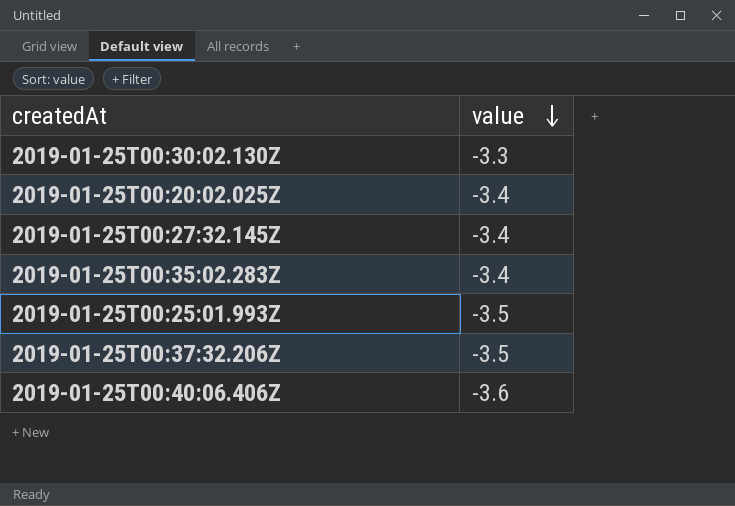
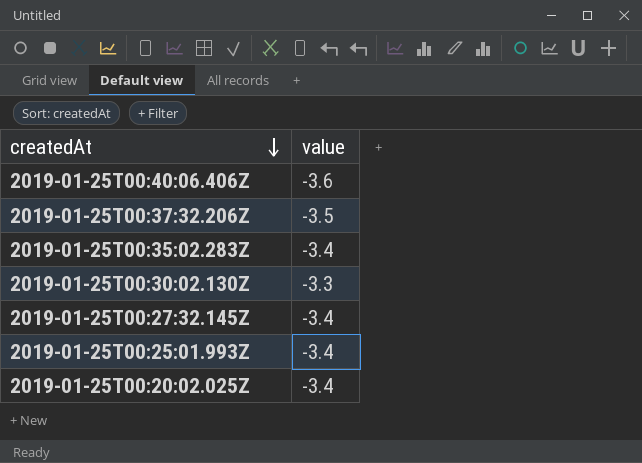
row order: value descending -> createdAt descending
2019-01-25T00:25:01.993Z | value: -3.5 -> -3.4

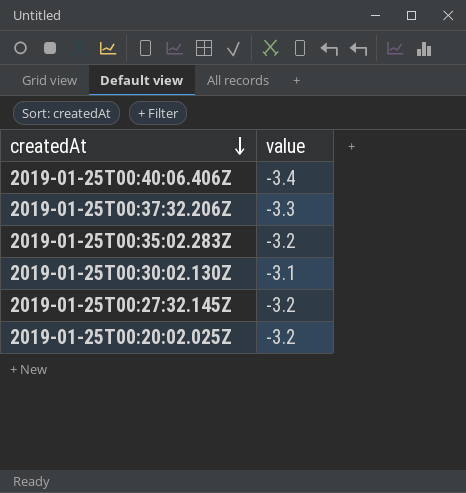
row 2019-01-25T00:25:01.993Z: -3.4 -> none
2019-01-25T00:40:06.406Z | value: -3.6 -> -3.4
2019-01-25T00:37:32.206Z | value: -3.5 -> -3.3
2019-01-25T00:35:02.283Z | value: -3.4 -> -3.2
2019-01-25T00:30:02.130Z | value: -3.3 -> -3.1
2019-01-25T00:27:32.145Z | value: -3.4 -> -3.2
2019-01-25T00:20:02.025Z | value: -3.4 -> -3.2

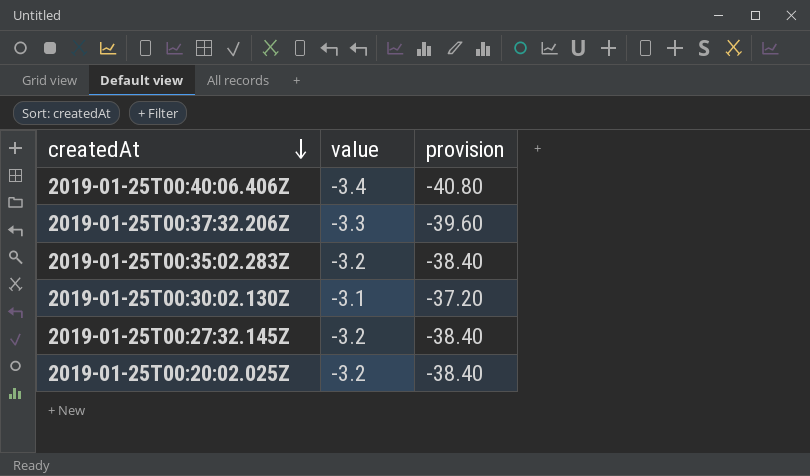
column provision | formula: none -> [value] * 12

